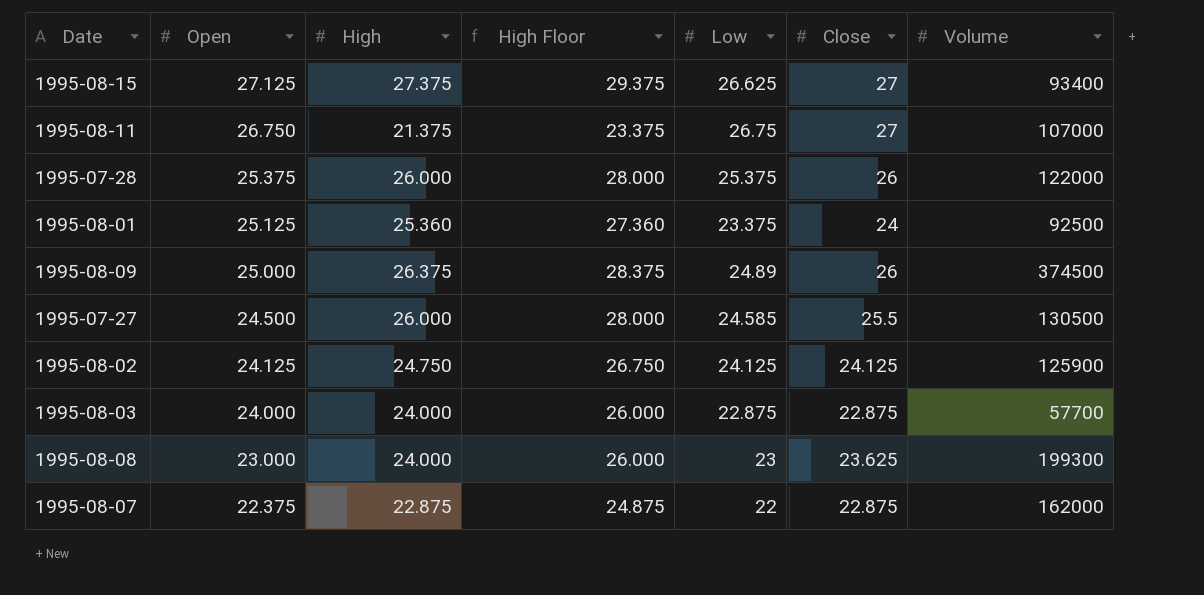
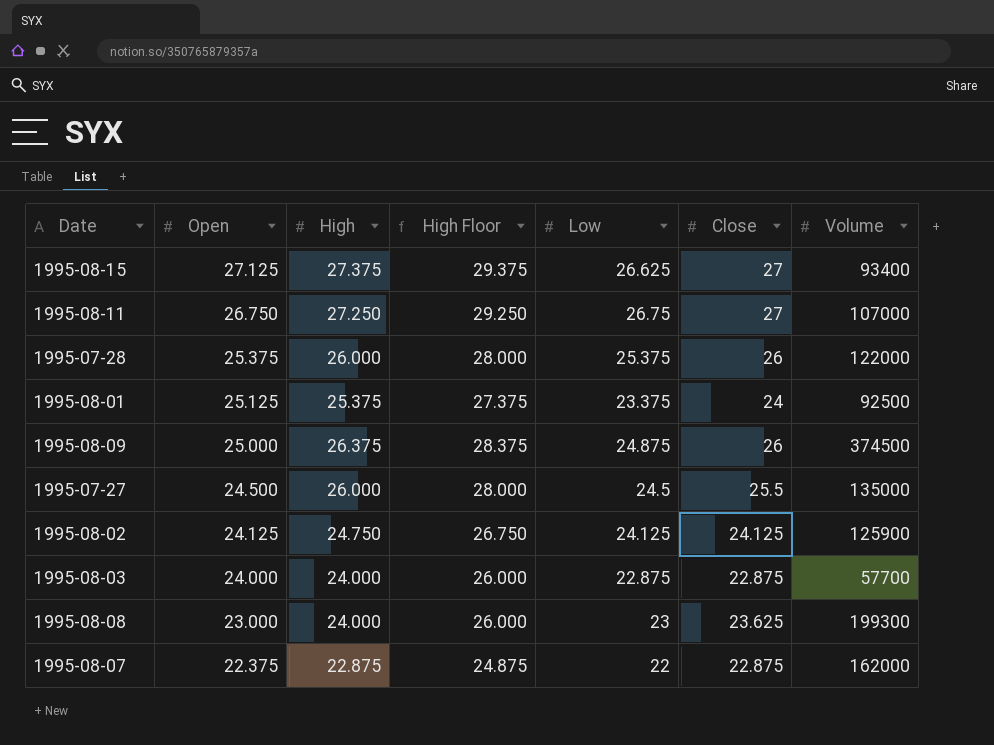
1995-08-11 | High: 21.375 -> 27.250
1995-08-11 | High Floor: 23.375 -> 29.250
1995-08-01 | High: 25.360 -> 25.375
1995-08-01 | High Floor: 27.360 -> 27.375
1995-08-09 | Low: 24.89 -> 24.875
1995-07-27 | Low: 24.585 -> 24.5
1995-07-27 | Volume: 130500 -> 135000

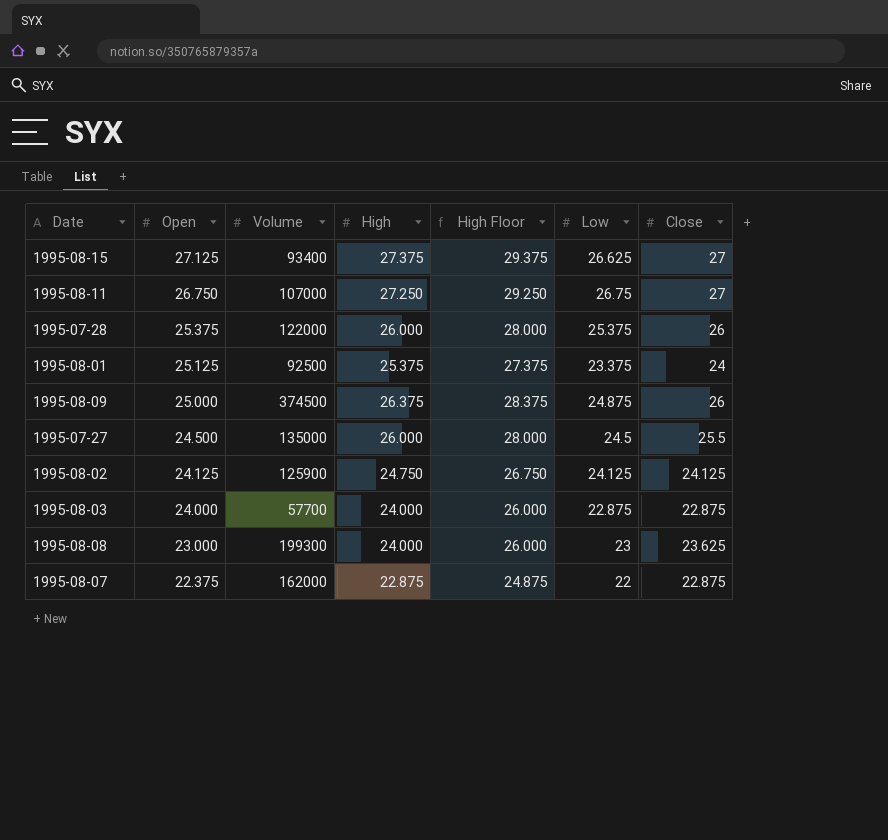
column Volume | position: 7 -> 3

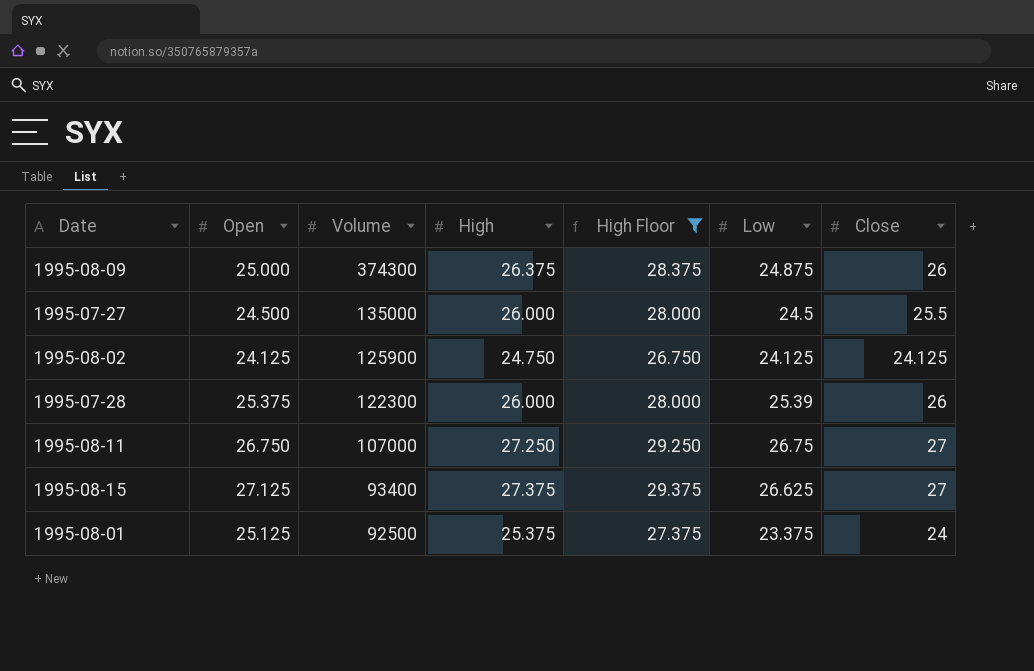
filter: none -> High Floor >= 26.750
row order: Open descending -> Volume descending
1995-08-09 | Volume: 374500 -> 374300
1995-07-28 | Volume: 122000 -> 122300
1995-07-28 | Low: 25.375 -> 25.39

